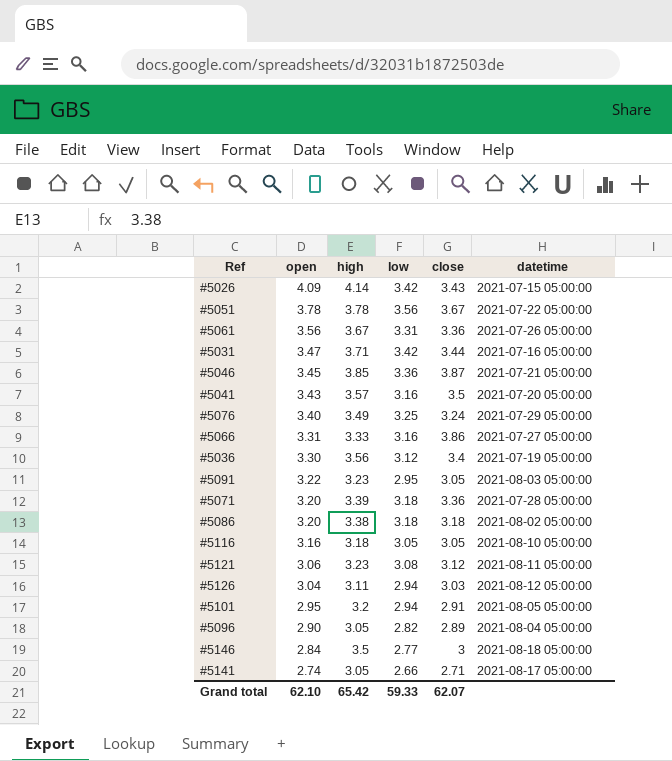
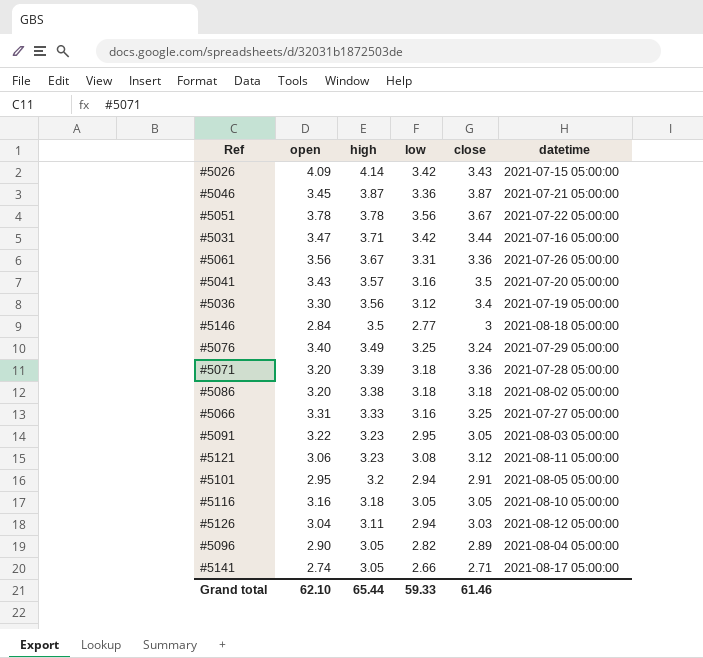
row order: open descending -> high descending
#5046 | high: 3.85 -> 3.87
#5066 | close: 3.86 -> 3.25
Grand total | high: 65.42 -> 65.44
Grand total | close: 62.07 -> 61.46

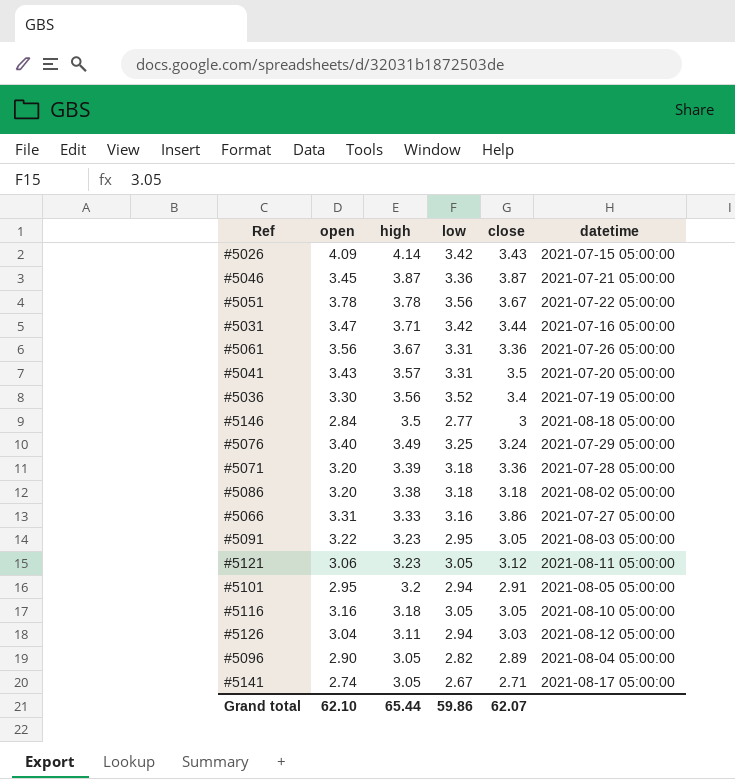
#5041 | low: 3.16 -> 3.31
#5036 | low: 3.12 -> 3.52
#5066 | close: 3.25 -> 3.86
#5121 | low: 3.08 -> 3.05
#5141 | low: 2.66 -> 2.67
Grand total | low: 59.33 -> 59.86
Grand total | close: 61.46 -> 62.07

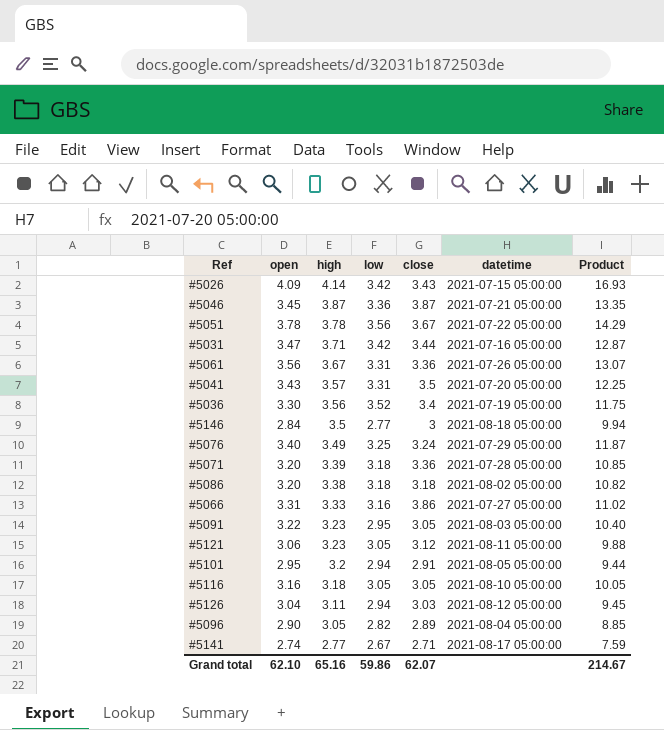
column Product | formula: none -> [open] * [high]
#5141 | high: 3.05 -> 2.77
Grand total | high: 65.44 -> 65.16

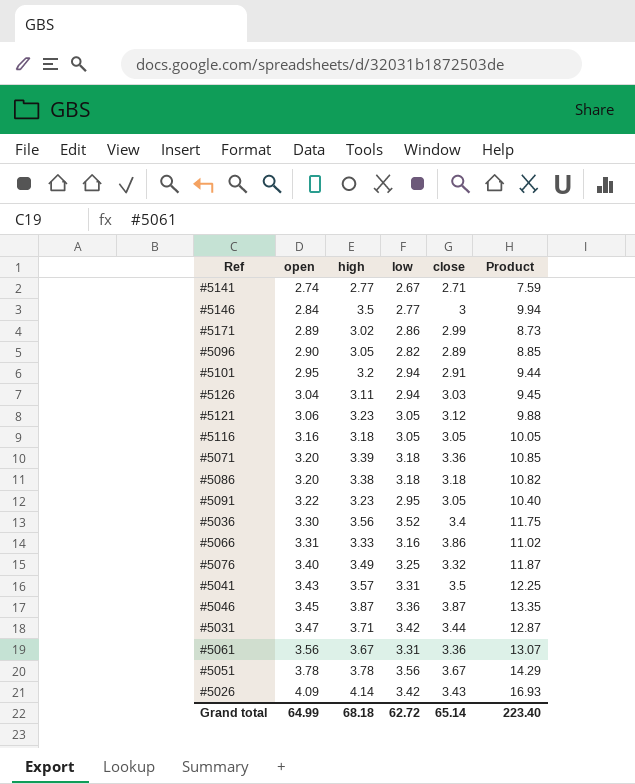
row order: high descending -> open ascending
column datetime | position: 6 -> none
row #5171: none -> 2.89 | 3.02 | 2.86 | 2.99 | 8.73
#5076 | close: 3.24 -> 3.32
Grand total | open: 62.10 -> 64.99
Grand total | high: 65.16 -> 68.18
Grand total | low: 59.86 -> 62.72
Grand total | close: 62.07 -> 65.14
Grand total | Product: 214.67 -> 223.40

